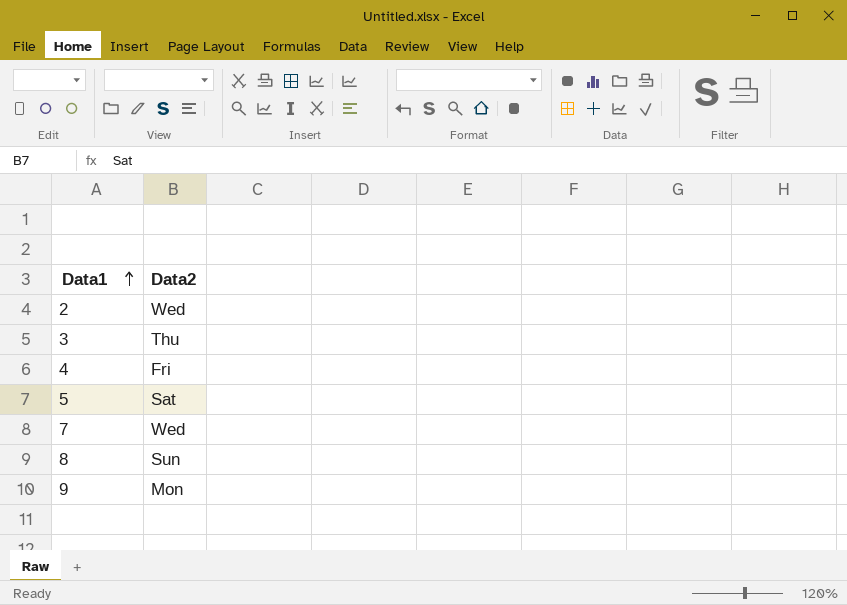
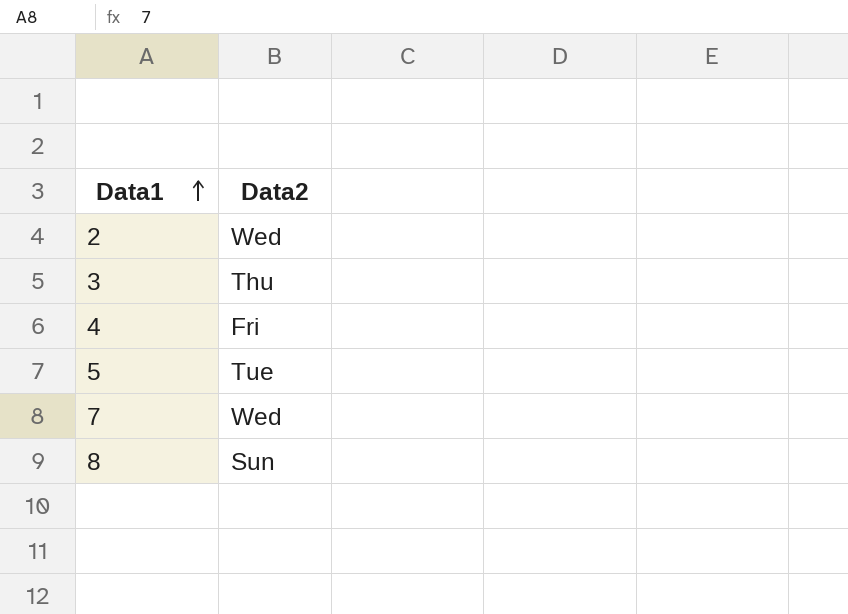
row 9: Mon -> none
5 | Data2: Sat -> Tue

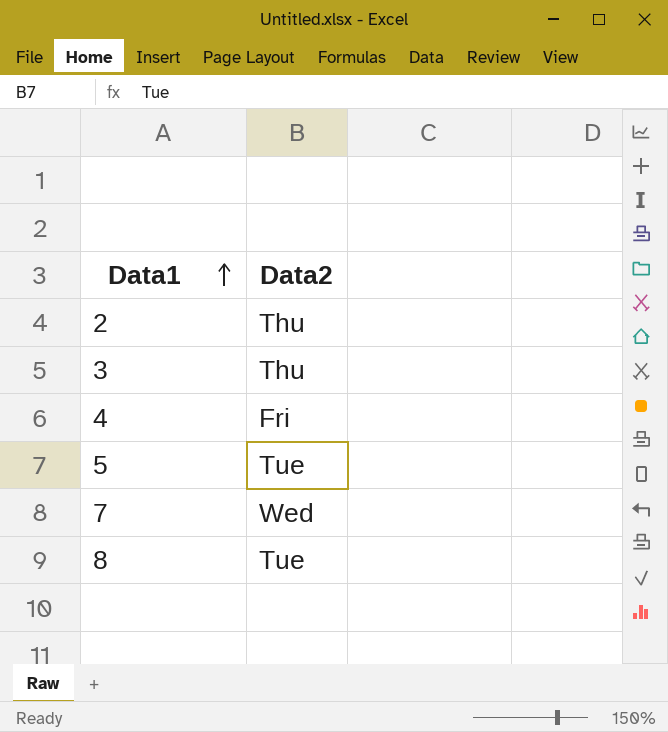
2 | Data2: Wed -> Thu
8 | Data2: Sun -> Tue

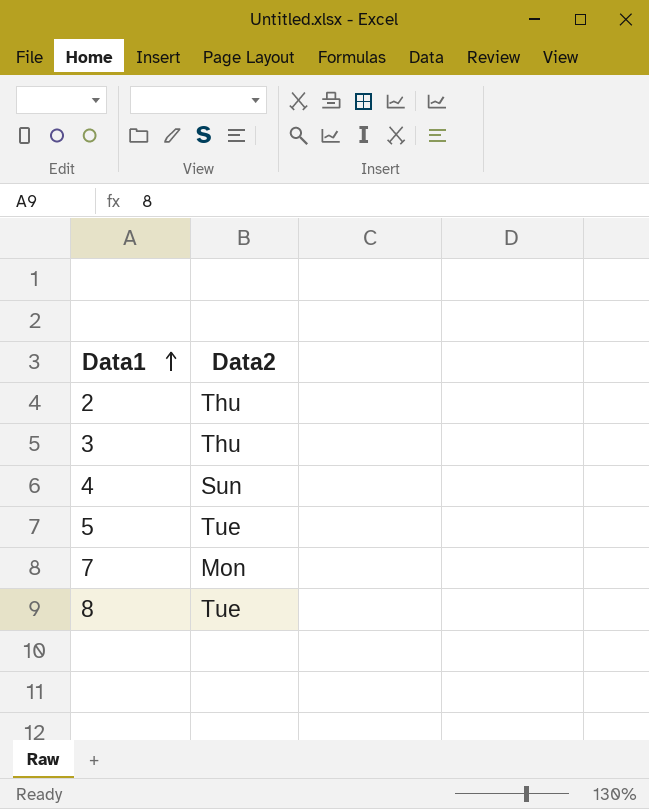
4 | Data2: Fri -> Sun
7 | Data2: Wed -> Mon

